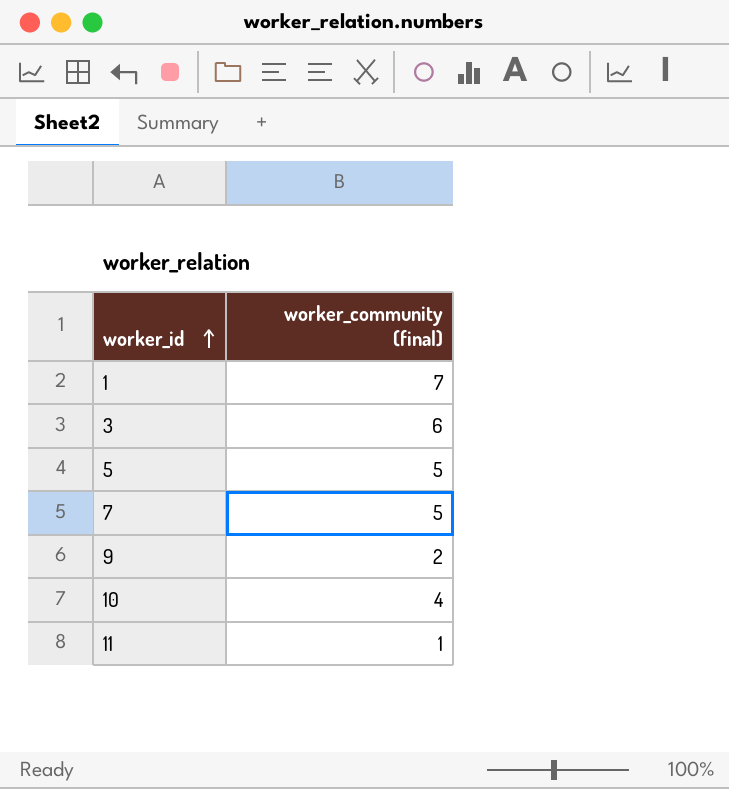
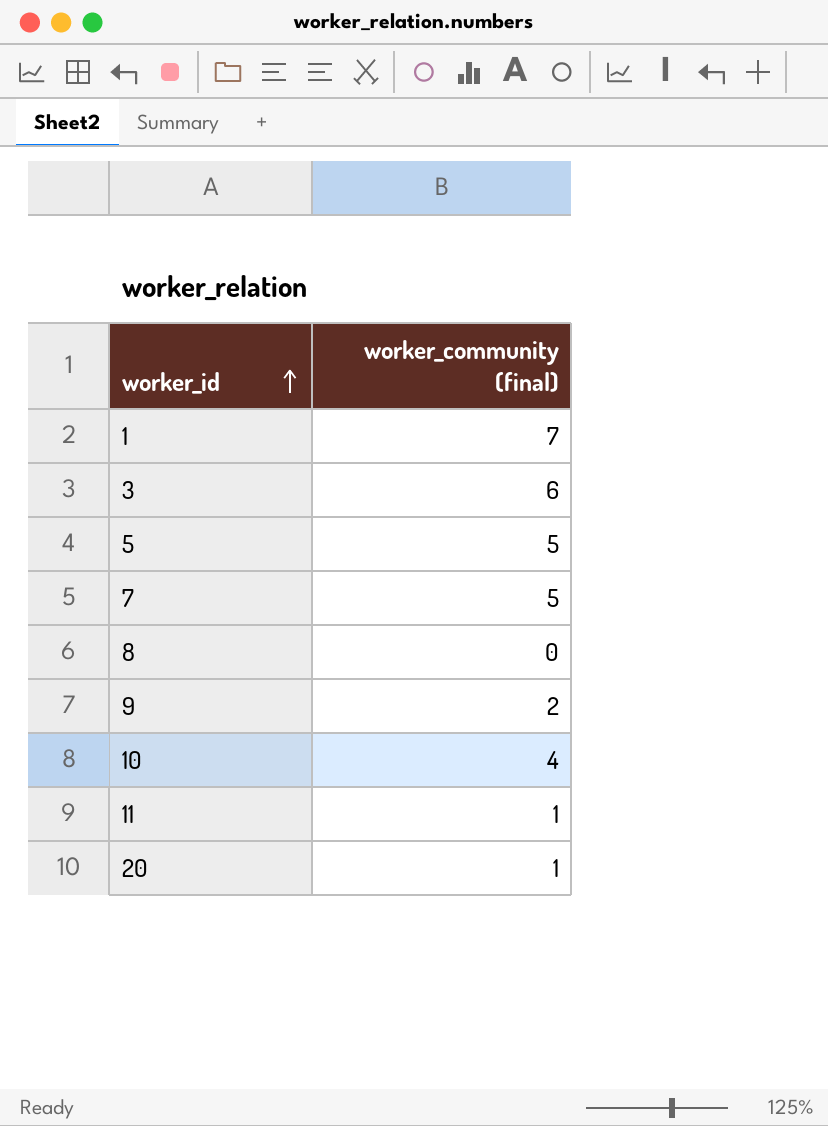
row 8: none -> 0
row 20: none -> 1

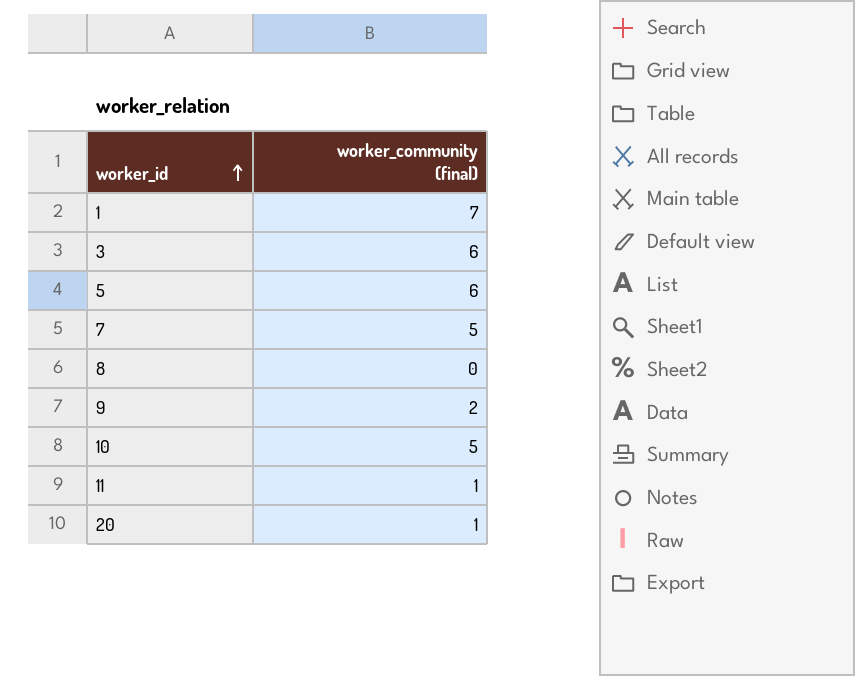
5 | worker_community (final): 5 -> 6
10 | worker_community (final): 4 -> 5

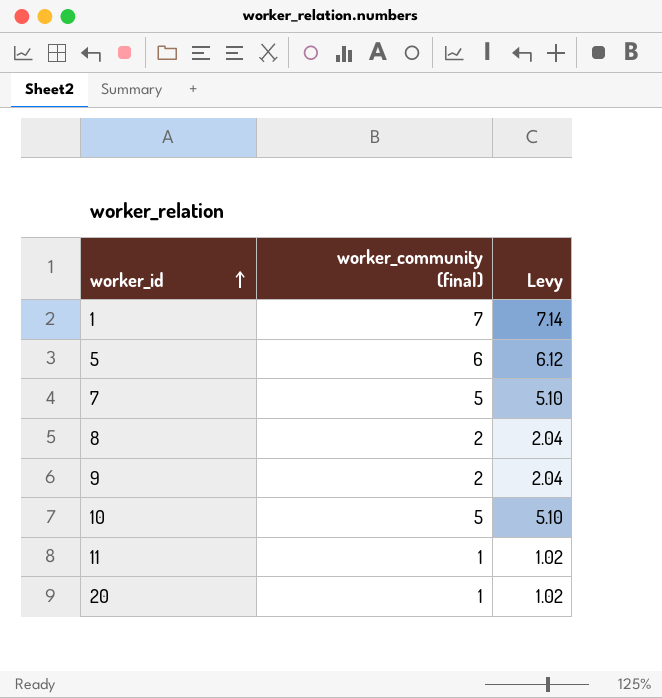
column Levy | formula: none -> [worker_community (final)] * 1.02
row 3: 6 -> none
8 | worker_community (final): 0 -> 2

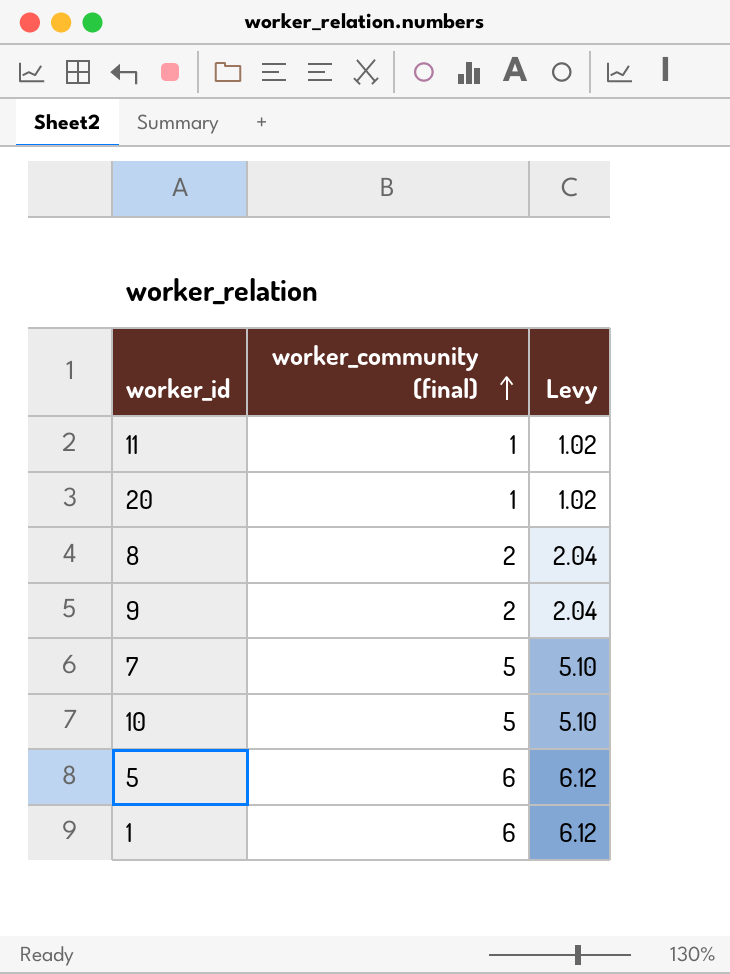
row order: worker_id ascending -> worker_community (final) ascending
1 | worker_community (final): 7 -> 6
1 | Levy: 7.14 -> 6.12

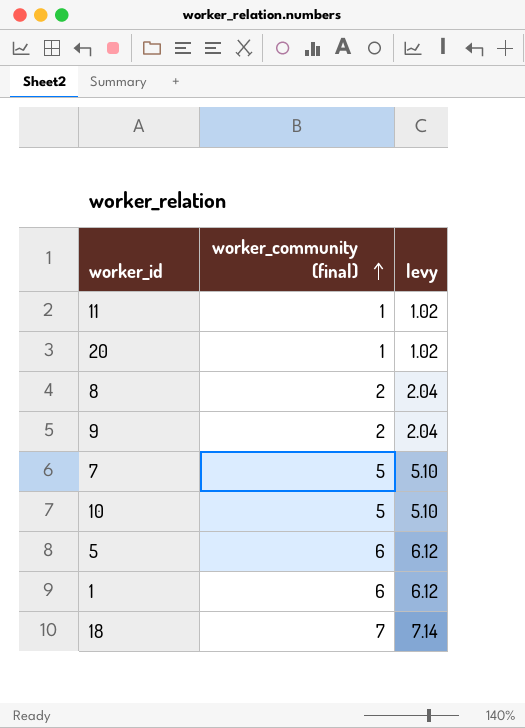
column name: Levy -> levy
row 18: none -> 7 | 7.14

